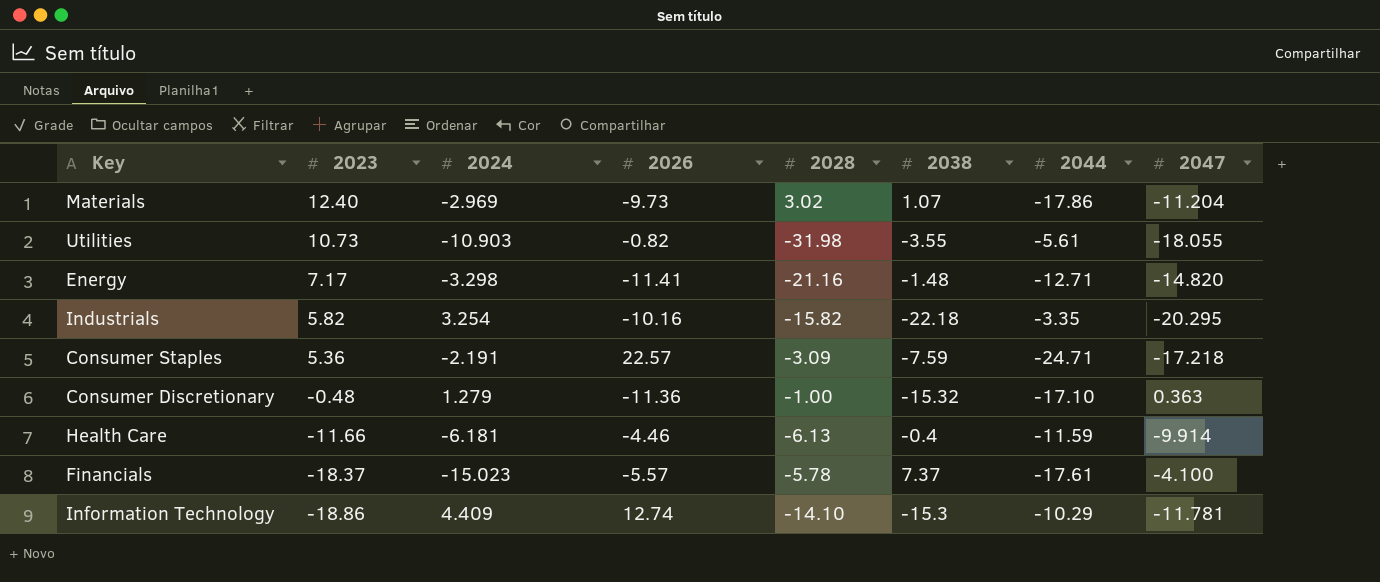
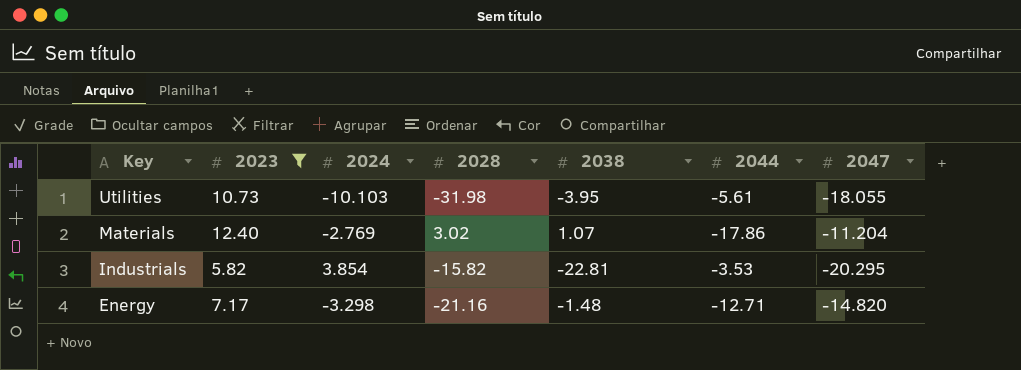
filter: none -> 2023 >= 5.82
row order: 2023 descending -> Key descending
column 2026 | position: 4 -> none
Utilities | 2024: -10.903 -> -10.103
Utilities | 2038: -3.55 -> -3.95
Materials | 2024: -2.969 -> -2.769
Industrials | 2024: 3.254 -> 3.854
Industrials | 2038: -22.18 -> -22.81
Industrials | 2044: -3.35 -> -3.53

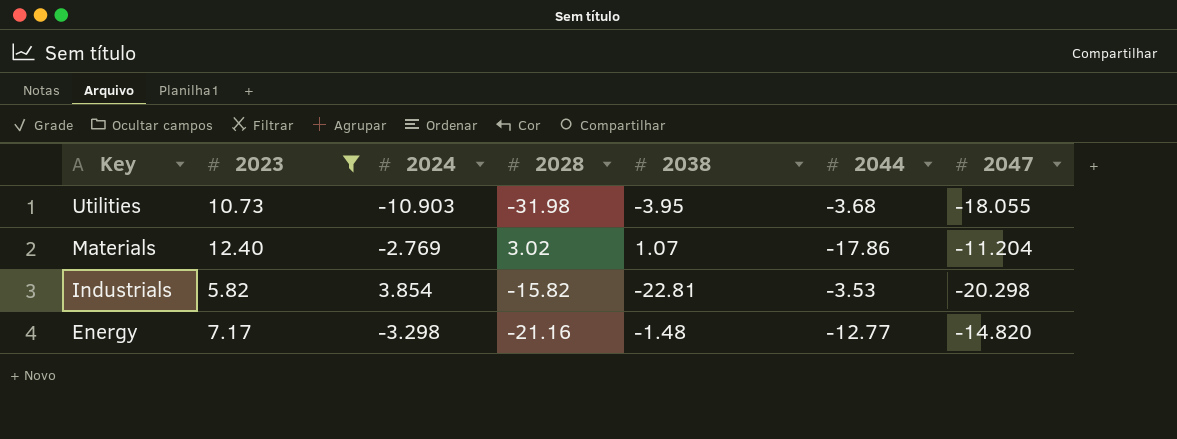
Utilities | 2024: -10.103 -> -10.903
Utilities | 2044: -5.61 -> -3.68
Industrials | 2047: -20.295 -> -20.298
Energy | 2044: -12.71 -> -12.77

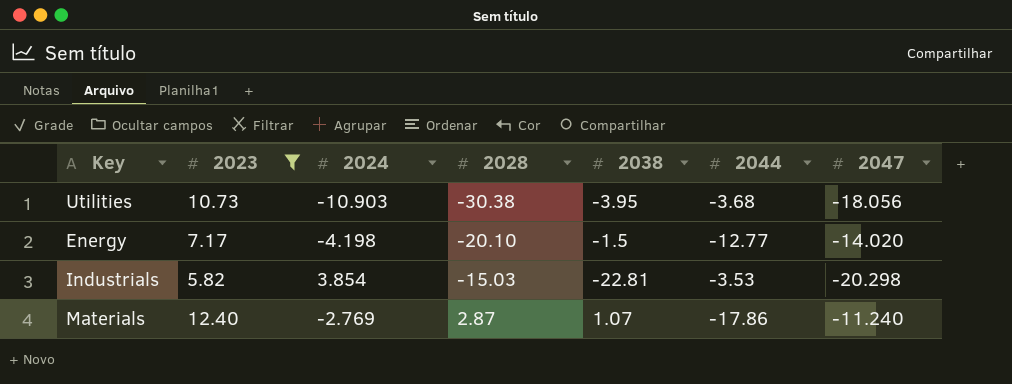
row order: Key descending -> 2028 ascending
Utilities | 2028: -31.98 -> -30.38
Utilities | 2047: -18.055 -> -18.056
Energy | 2024: -3.298 -> -4.198
Energy | 2028: -21.16 -> -20.10
Energy | 2038: -1.48 -> -1.5
Energy | 2047: -14.820 -> -14.020
Industrials | 2028: -15.82 -> -15.03
Materials | 2028: 3.02 -> 2.87
Materials | 2047: -11.204 -> -11.240

